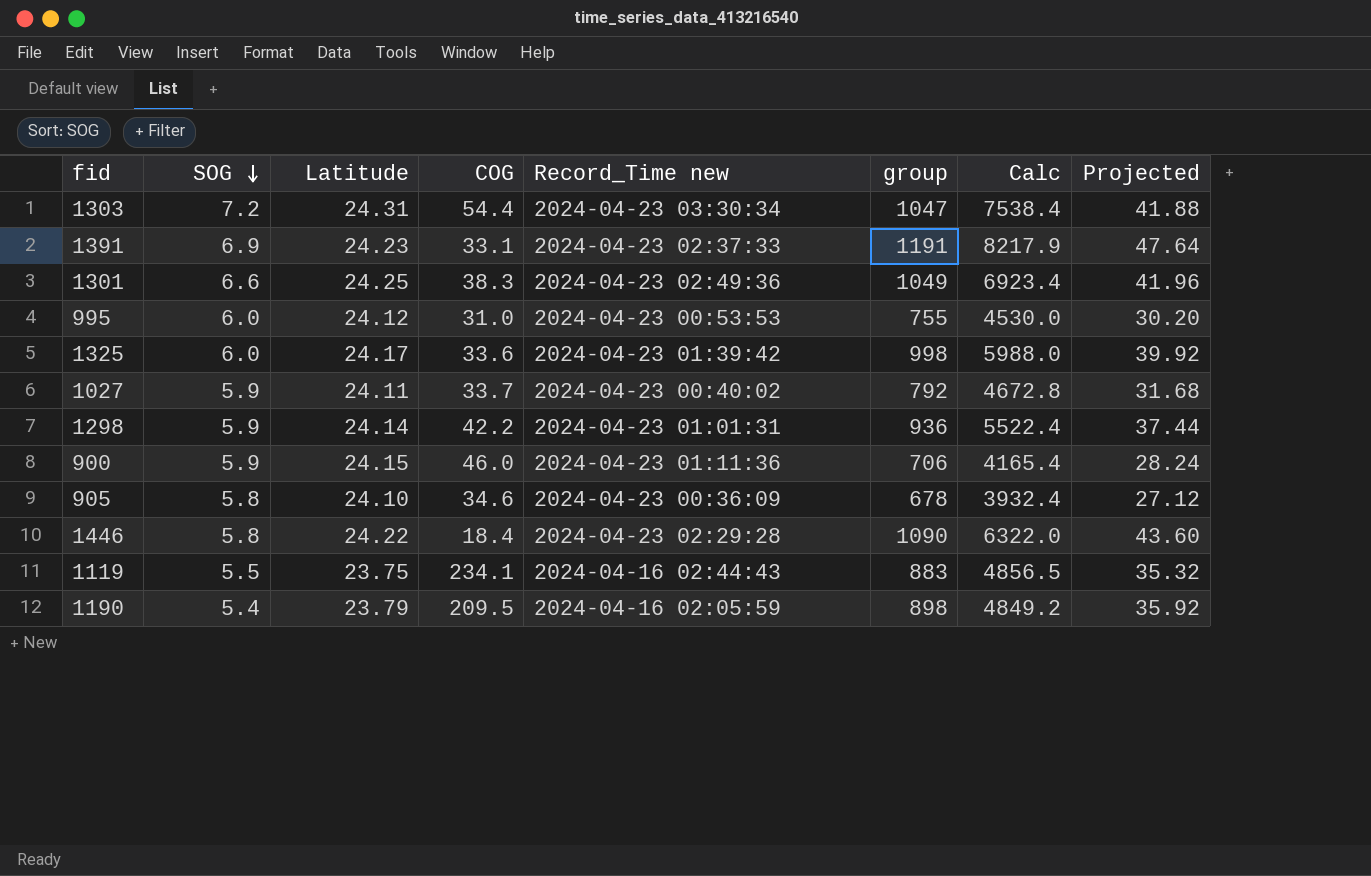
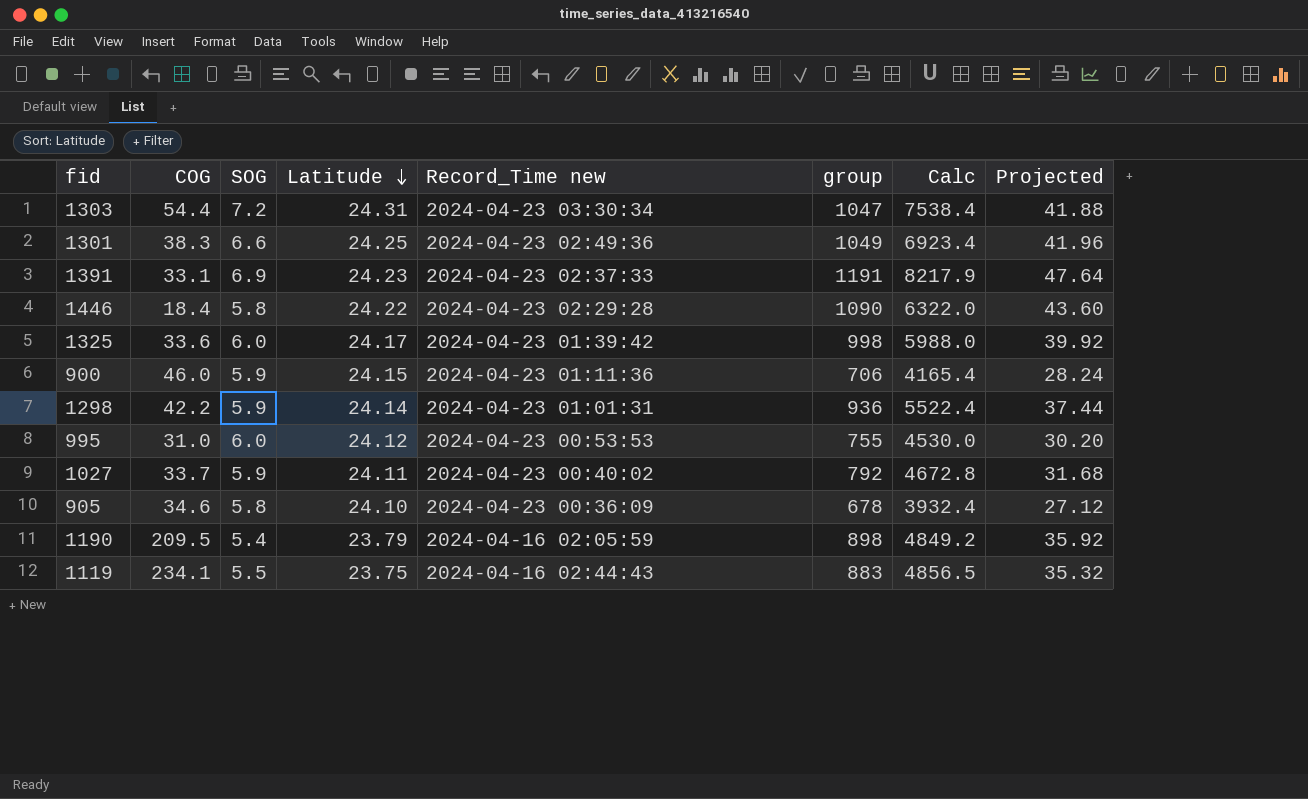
row order: SOG descending -> Latitude descending
column COG | position: 4 -> 2

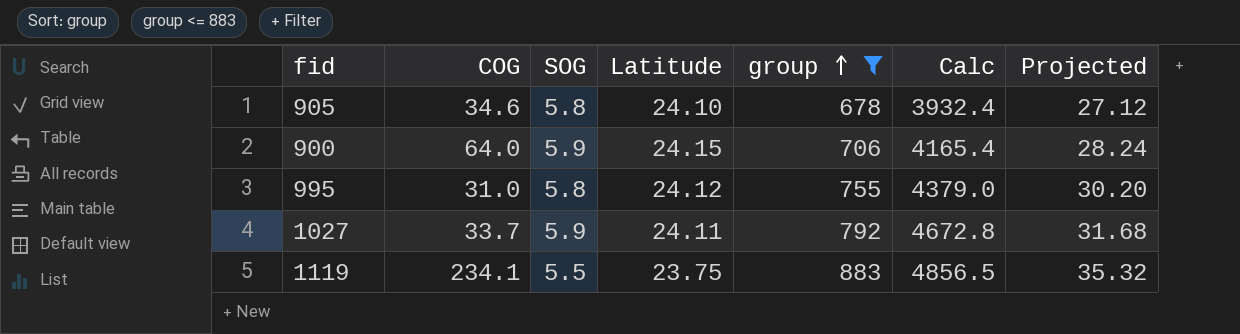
filter: none -> group <= 883
row order: Latitude descending -> group ascending
column Record_Time new | position: 5 -> none
900 | COG: 46.0 -> 64.0
995 | SOG: 6.0 -> 5.8
995 | Calc: 4530.0 -> 4379.0

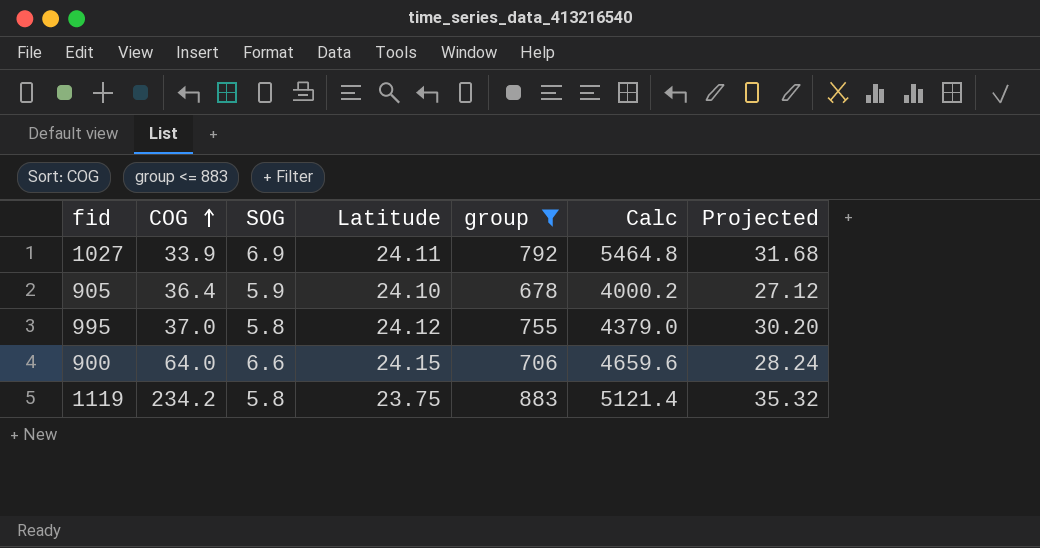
row order: group ascending -> COG ascending
1027 | COG: 33.7 -> 33.9
1027 | SOG: 5.9 -> 6.9
1027 | Calc: 4672.8 -> 5464.8
905 | COG: 34.6 -> 36.4
905 | SOG: 5.8 -> 5.9
905 | Calc: 3932.4 -> 4000.2
995 | COG: 31.0 -> 37.0
900 | SOG: 5.9 -> 6.6
900 | Calc: 4165.4 -> 4659.6
1119 | COG: 234.1 -> 234.2
1119 | SOG: 5.5 -> 5.8
1119 | Calc: 4856.5 -> 5121.4

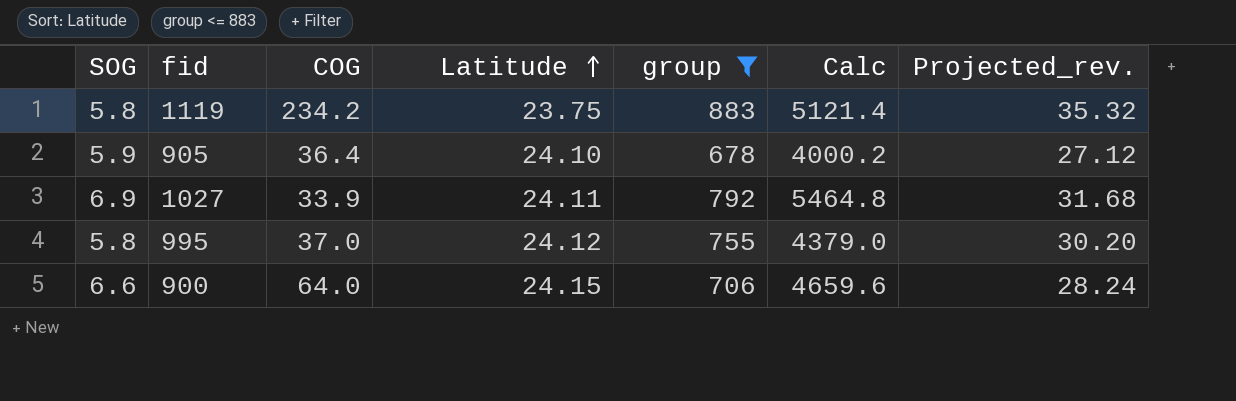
row order: COG ascending -> Latitude ascending
column SOG | position: 3 -> 1
column name: Projected -> Projected_rev.

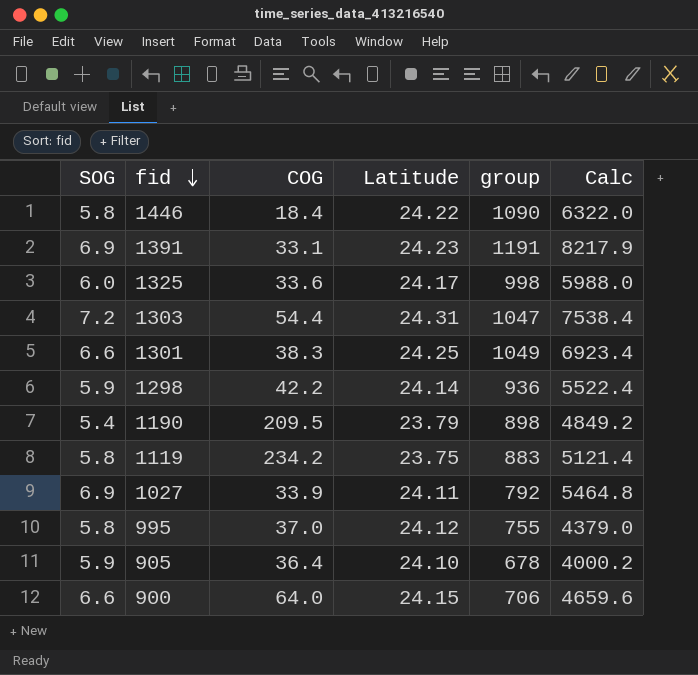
filter: group <= 883 -> none
row order: Latitude ascending -> fid descending
column Projected_rev. | formula: [group] * 0.04 -> none

